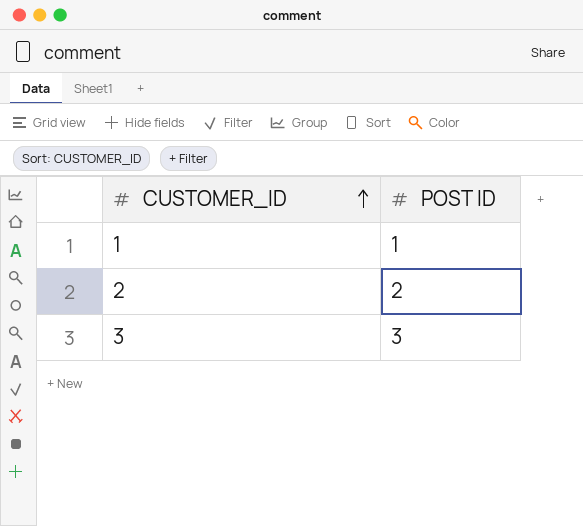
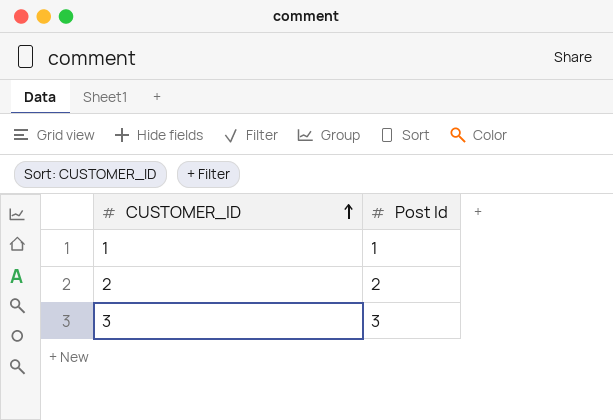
column name: POST ID -> Post Id

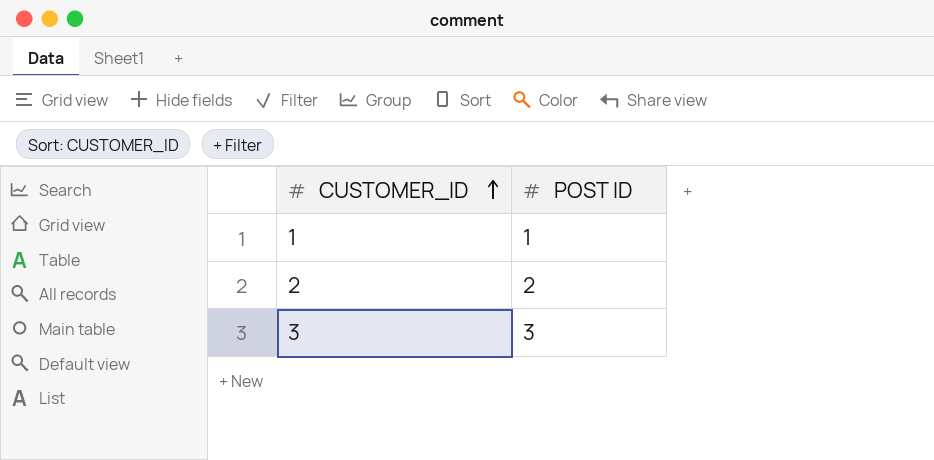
column name: Post Id -> POST ID

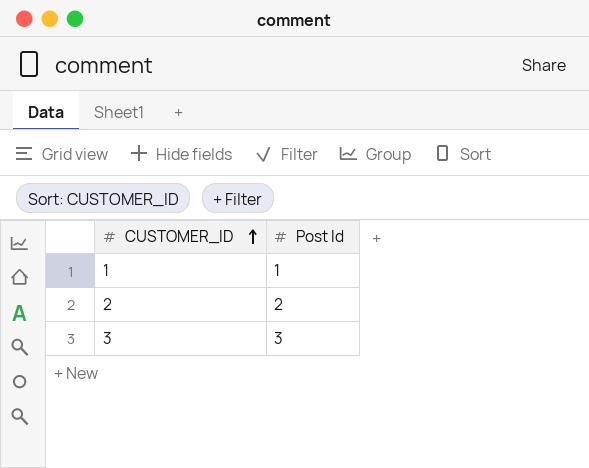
column name: POST ID -> Post Id

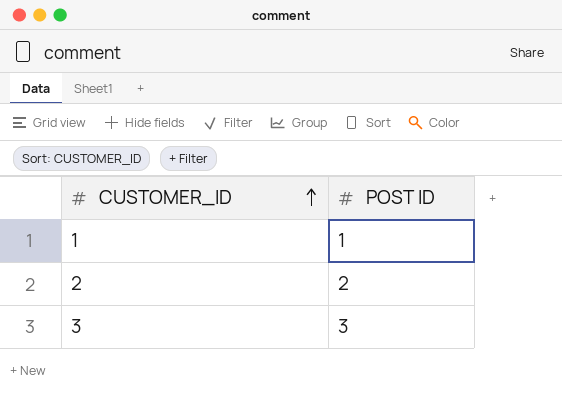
column name: Post Id -> POST ID

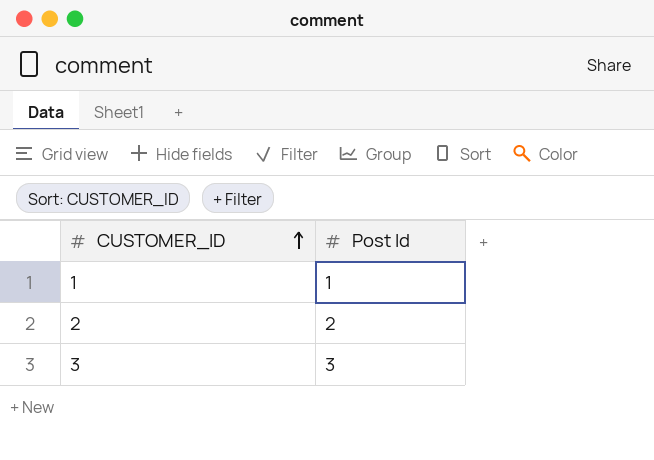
column name: POST ID -> Post Id

